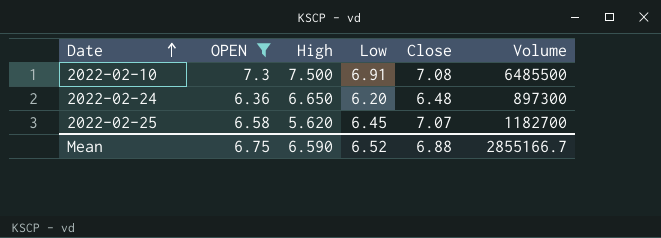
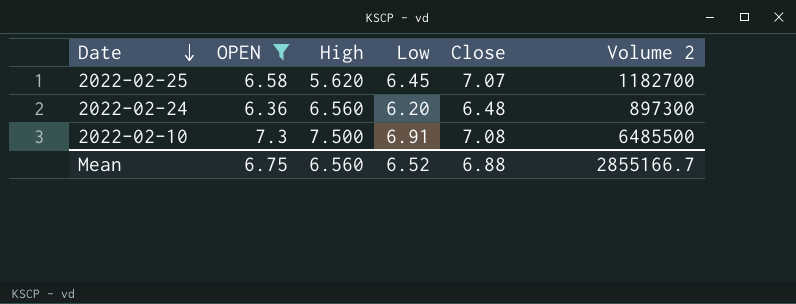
row order: Date ascending -> Date descending
column name: Volume -> Volume 2
2022-02-24 | High: 6.650 -> 6.560
Mean | High: 6.590 -> 6.560

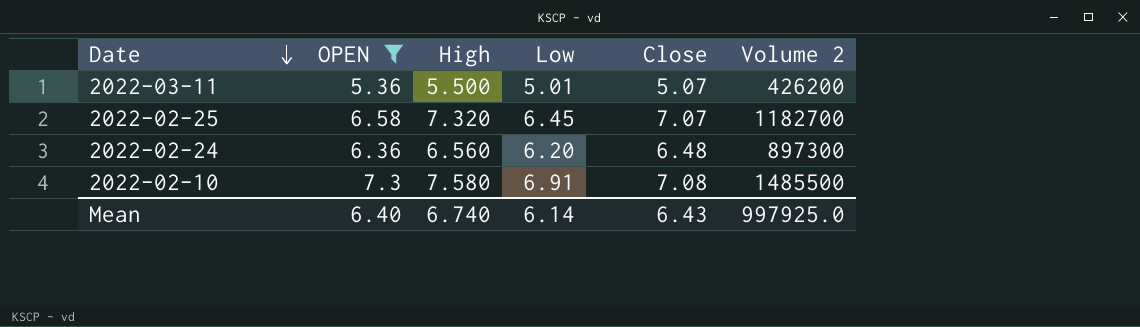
row 2022-03-11: none -> 5.36 | 5.500 | 5.01 | 5.07 | 426200
2022-02-25 | High: 5.620 -> 7.320
2022-02-10 | High: 7.500 -> 7.580
2022-02-10 | Volume 2: 6485500 -> 1485500
Mean | OPEN: 6.75 -> 6.40
Mean | High: 6.560 -> 6.740
Mean | Low: 6.52 -> 6.14
Mean | Close: 6.88 -> 6.43
Mean | Volume 2: 2855166.7 -> 997925.0

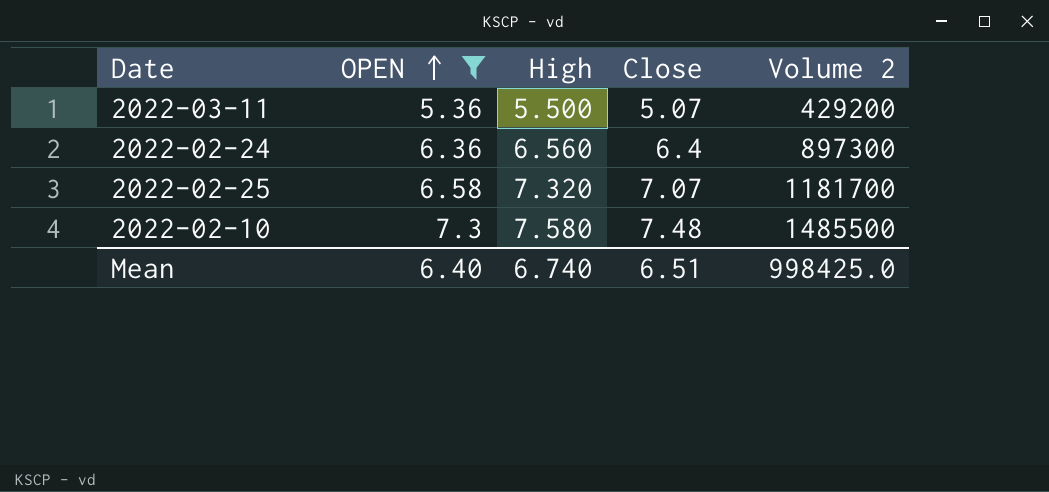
row order: Date descending -> OPEN ascending
column Low | position: 4 -> none
2022-03-11 | Volume 2: 426200 -> 429200
2022-02-24 | Close: 6.48 -> 6.4
2022-02-25 | Volume 2: 1182700 -> 1181700
2022-02-10 | Close: 7.08 -> 7.48
Mean | Close: 6.43 -> 6.51
Mean | Volume 2: 997925.0 -> 998425.0

